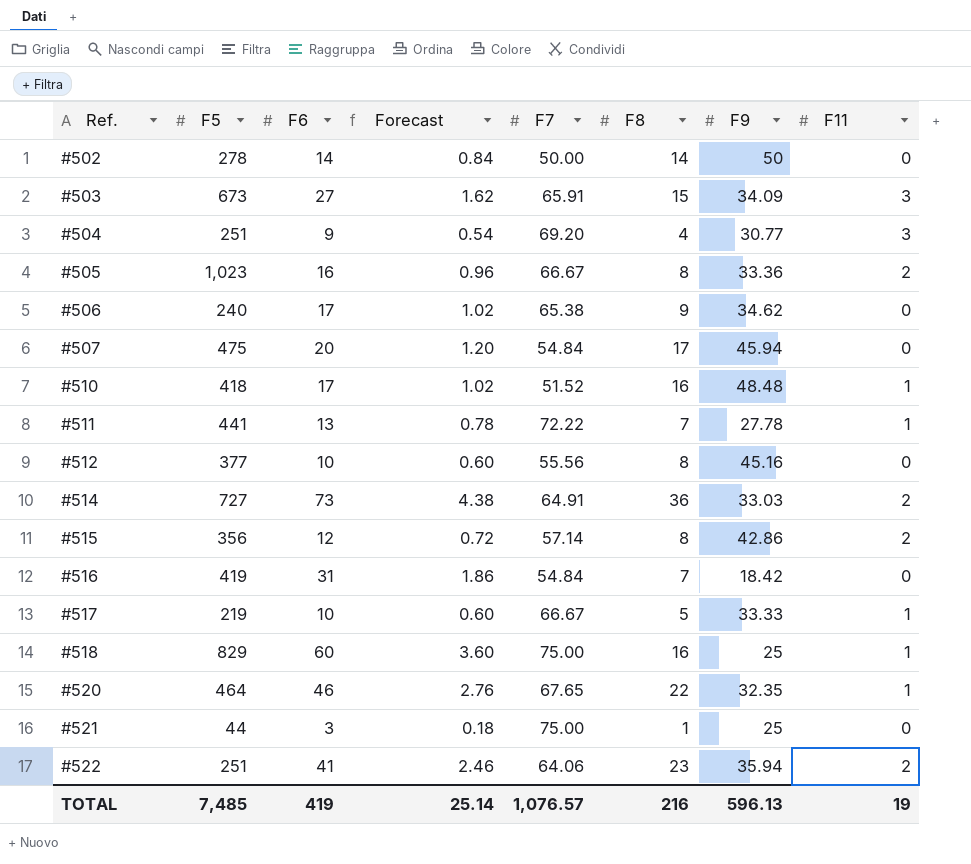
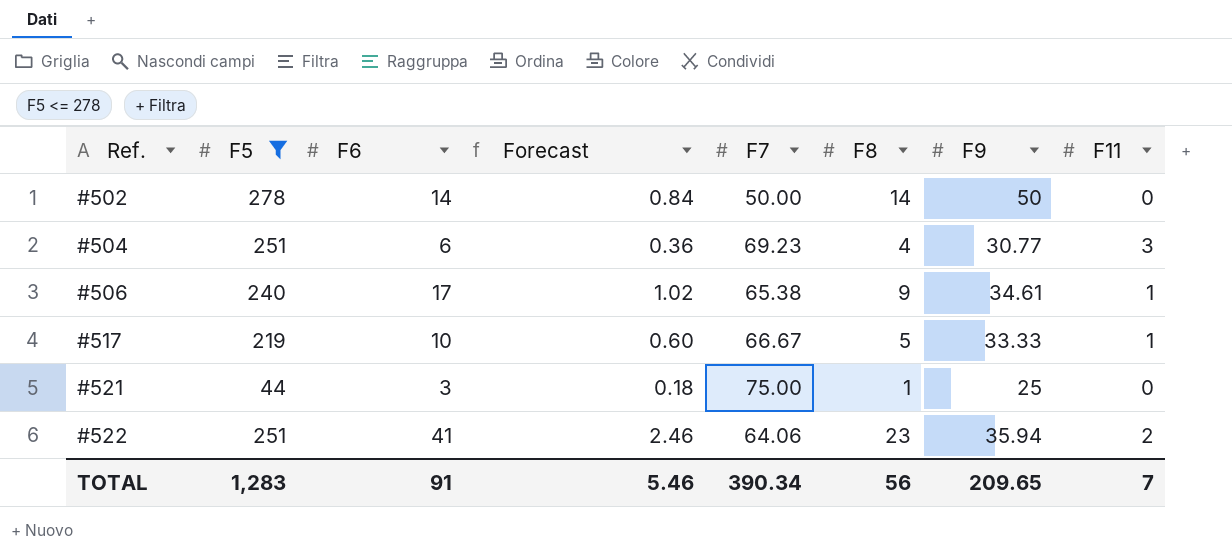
filter: none -> F5 <= 278
#504 | F6: 9 -> 6
#504 | Forecast: 0.54 -> 0.36
#504 | F7: 69.20 -> 69.23
#506 | F9: 34.62 -> 34.61
#506 | F11: 0 -> 1
TOTAL | F5: 7,485 -> 1,283
TOTAL | F6: 419 -> 91
TOTAL | Forecast: 25.14 -> 5.46
TOTAL | F7: 1,076.57 -> 390.34
TOTAL | F8: 216 -> 56
TOTAL | F9: 596.13 -> 209.65
TOTAL | F11: 19 -> 7

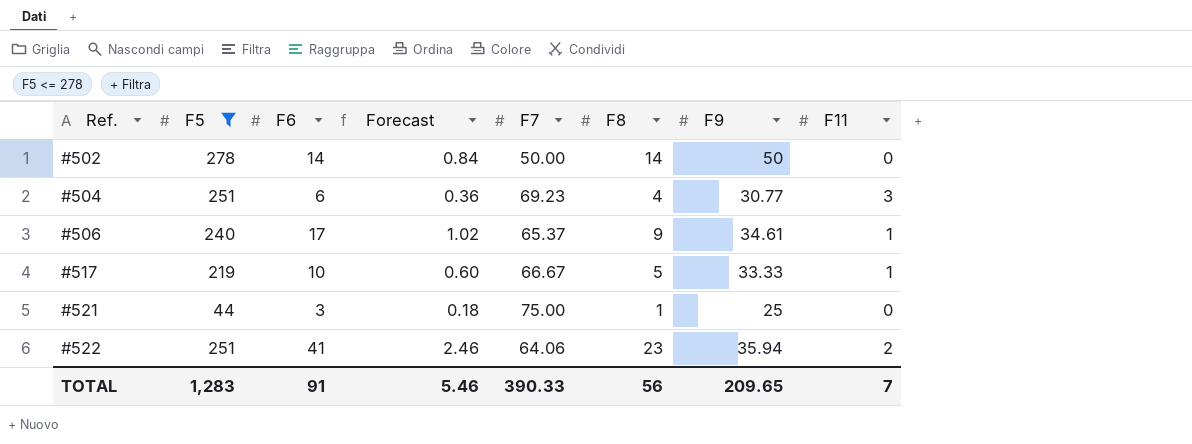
#506 | F7: 65.38 -> 65.37
TOTAL | F7: 390.34 -> 390.33

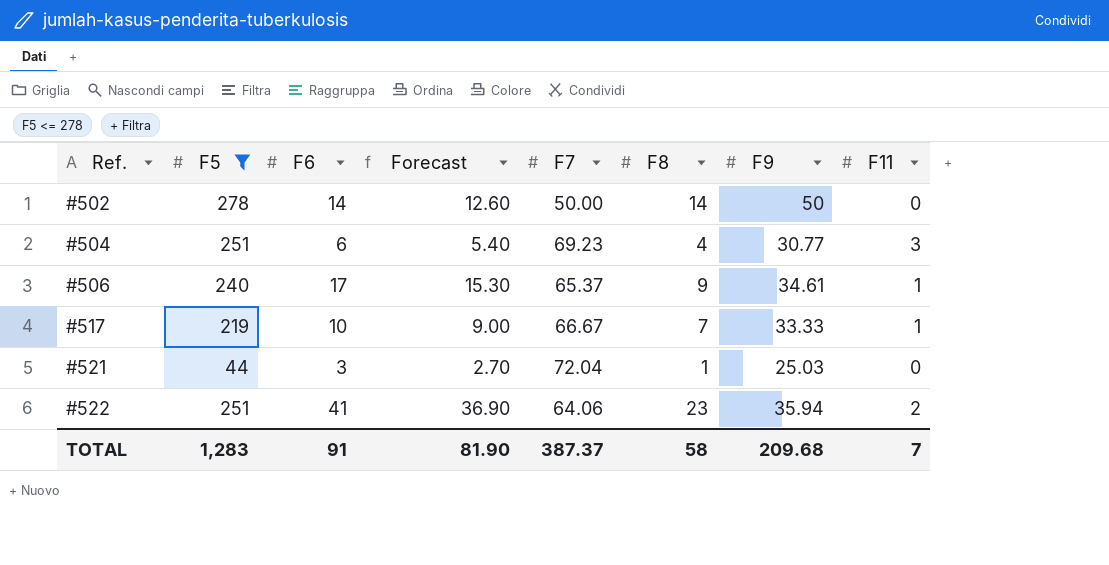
column Forecast | formula: [F6] * 0.06 -> [F6] * 0.9
#517 | F8: 5 -> 7
#521 | F7: 75.00 -> 72.04
#521 | F9: 25 -> 25.03
TOTAL | Forecast: 5.46 -> 81.90
TOTAL | F7: 390.33 -> 387.37
TOTAL | F8: 56 -> 58
TOTAL | F9: 209.65 -> 209.68

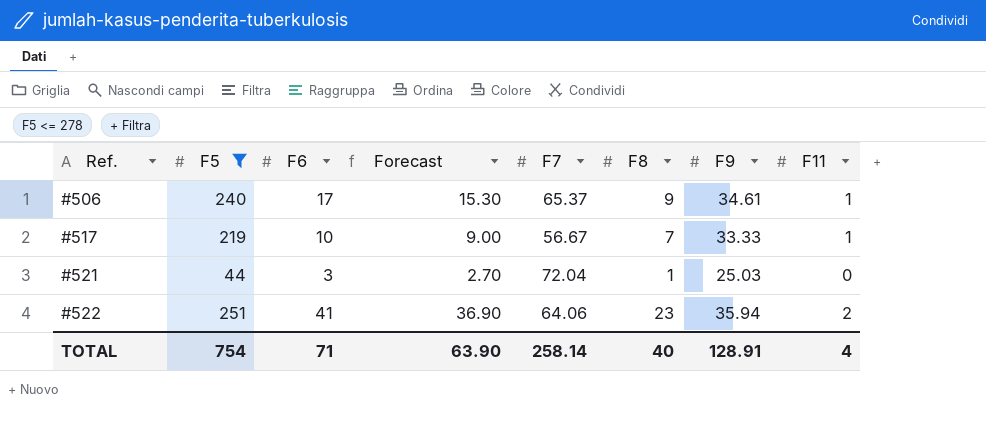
row #502: 278 | 14 | 12.60 | 50.00 | 14 | 50 | 0 -> none
row #504: 251 | 6 | 5.40 | 69.23 | 4 | 30.77 | 3 -> none
#517 | F7: 66.67 -> 56.67
TOTAL | F5: 1,283 -> 754
TOTAL | F6: 91 -> 71
TOTAL | Forecast: 81.90 -> 63.90
TOTAL | F7: 387.37 -> 258.14
TOTAL | F8: 58 -> 40
TOTAL | F9: 209.68 -> 128.91
TOTAL | F11: 7 -> 4

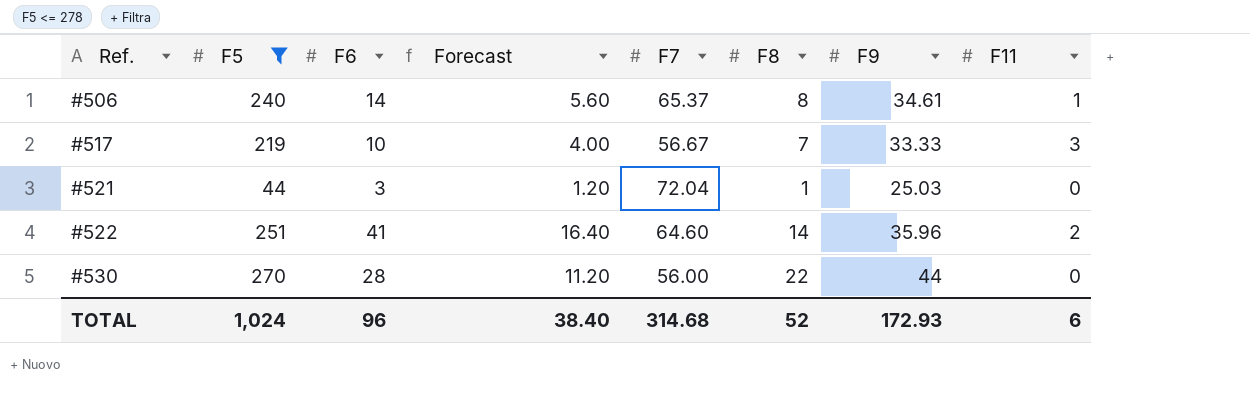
column Forecast | formula: [F6] * 0.9 -> [F6] * 0.4
#506 | F6: 17 -> 14
#506 | F8: 9 -> 8
#517 | F11: 1 -> 3
#522 | F7: 64.06 -> 64.60
#522 | F8: 23 -> 14
#522 | F9: 35.94 -> 35.96
row #530: none -> 270 | 28 | 11.20 | 56.00 | 22 | 44 | 0
TOTAL | F5: 754 -> 1,024
TOTAL | F6: 71 -> 96
TOTAL | Forecast: 63.90 -> 38.40
TOTAL | F7: 258.14 -> 314.68
TOTAL | F8: 40 -> 52
TOTAL | F9: 128.91 -> 172.93
TOTAL | F11: 4 -> 6

